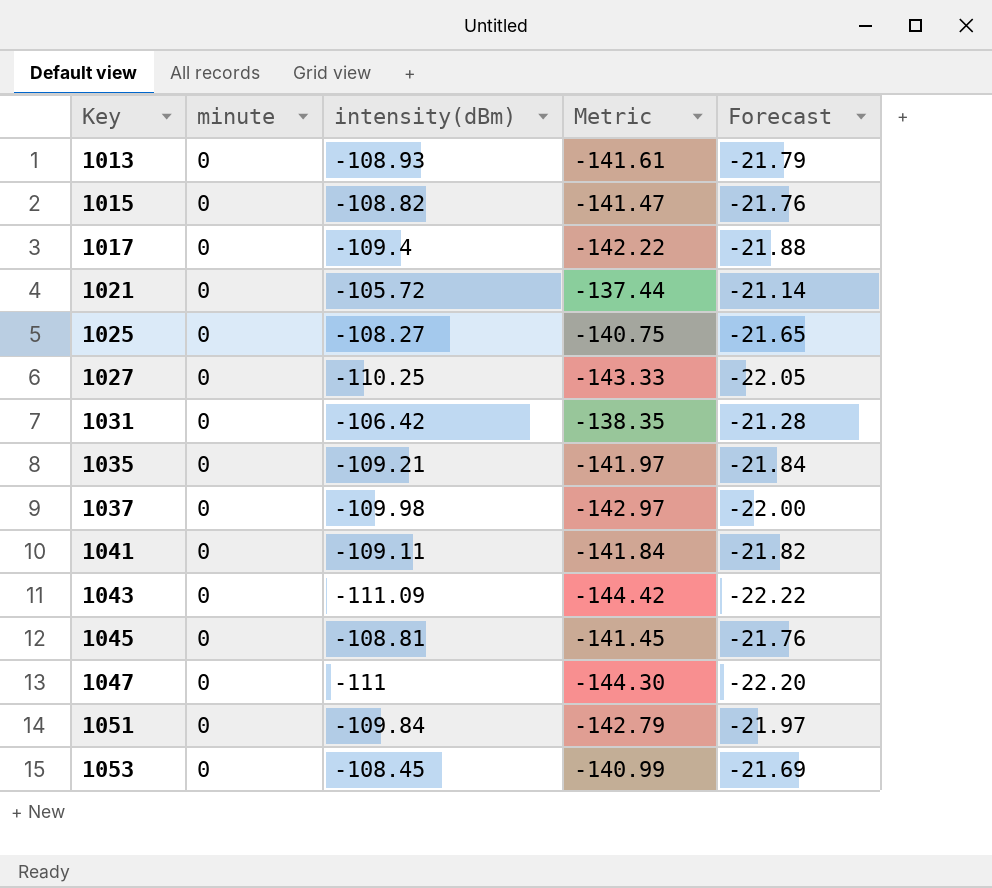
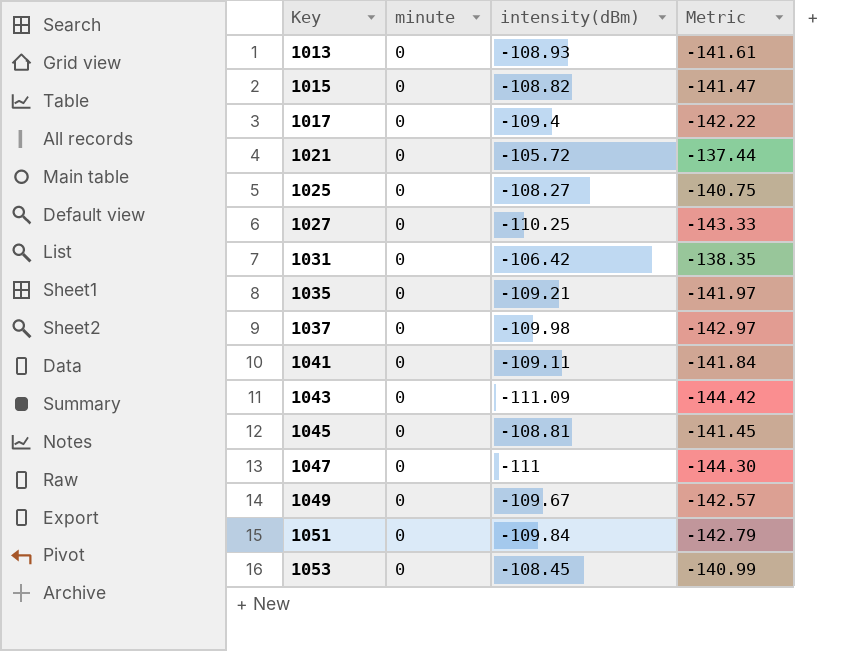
column Forecast | formula: [intensity(dBm)] * 0.2 -> none
row 1049: none -> 0 | -109.67 | -142.57

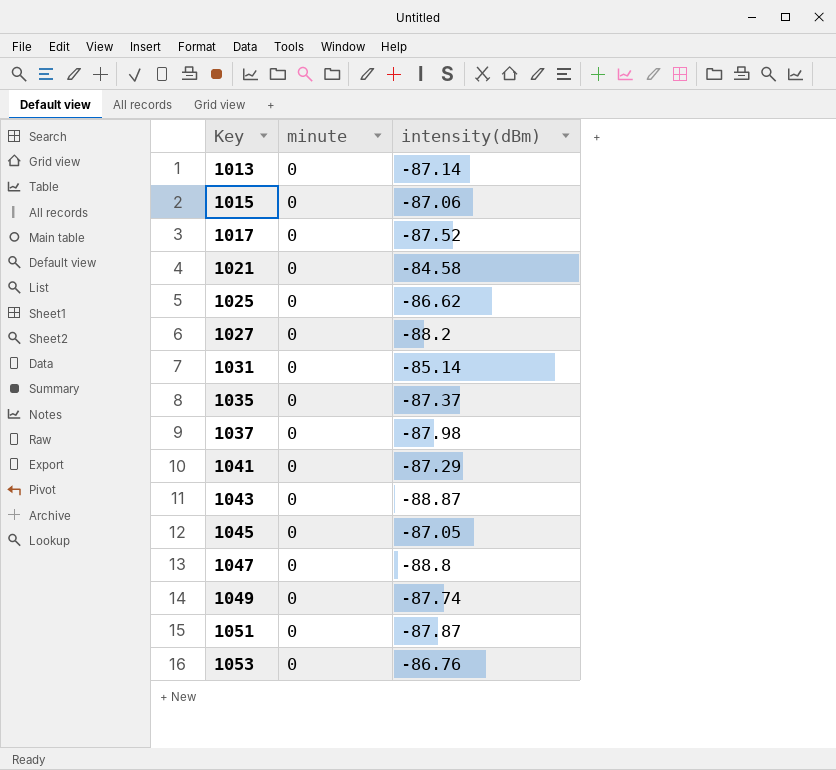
column Metric | formula: [intensity(dBm)] * 1.3 -> none
1013 | intensity(dBm): -108.93 -> -87.14
1015 | intensity(dBm): -108.82 -> -87.06
1017 | intensity(dBm): -109.4 -> -87.52
1021 | intensity(dBm): -105.72 -> -84.58
1025 | intensity(dBm): -108.27 -> -86.62
1027 | intensity(dBm): -110.25 -> -88.2
1031 | intensity(dBm): -106.42 -> -85.14
1035 | intensity(dBm): -109.21 -> -87.37
1037 | intensity(dBm): -109.98 -> -87.98
1041 | intensity(dBm): -109.11 -> -87.29
1043 | intensity(dBm): -111.09 -> -88.87
1045 | intensity(dBm): -108.81 -> -87.05
1047 | intensity(dBm): -111 -> -88.8
1049 | intensity(dBm): -109.67 -> -87.74
1051 | intensity(dBm): -109.84 -> -87.87
1053 | intensity(dBm): -108.45 -> -86.76

